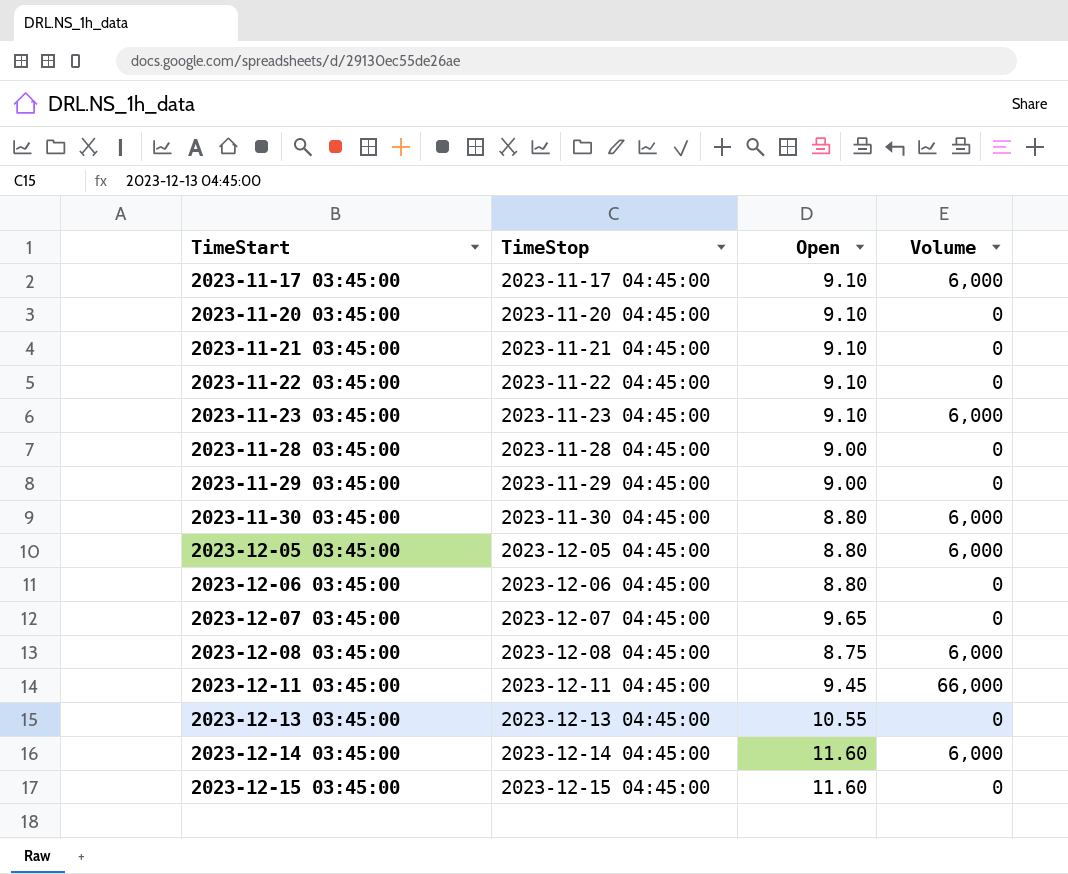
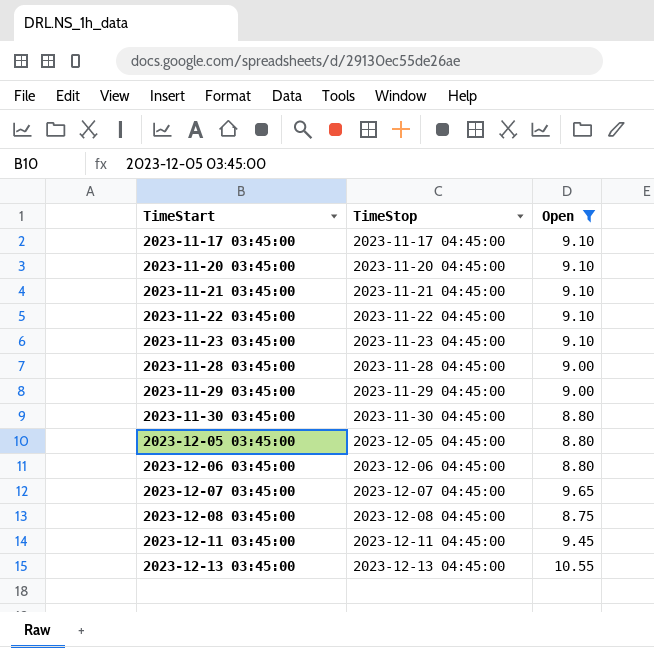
filter: none -> Open != 11.60
column Volume | position: 4 -> none

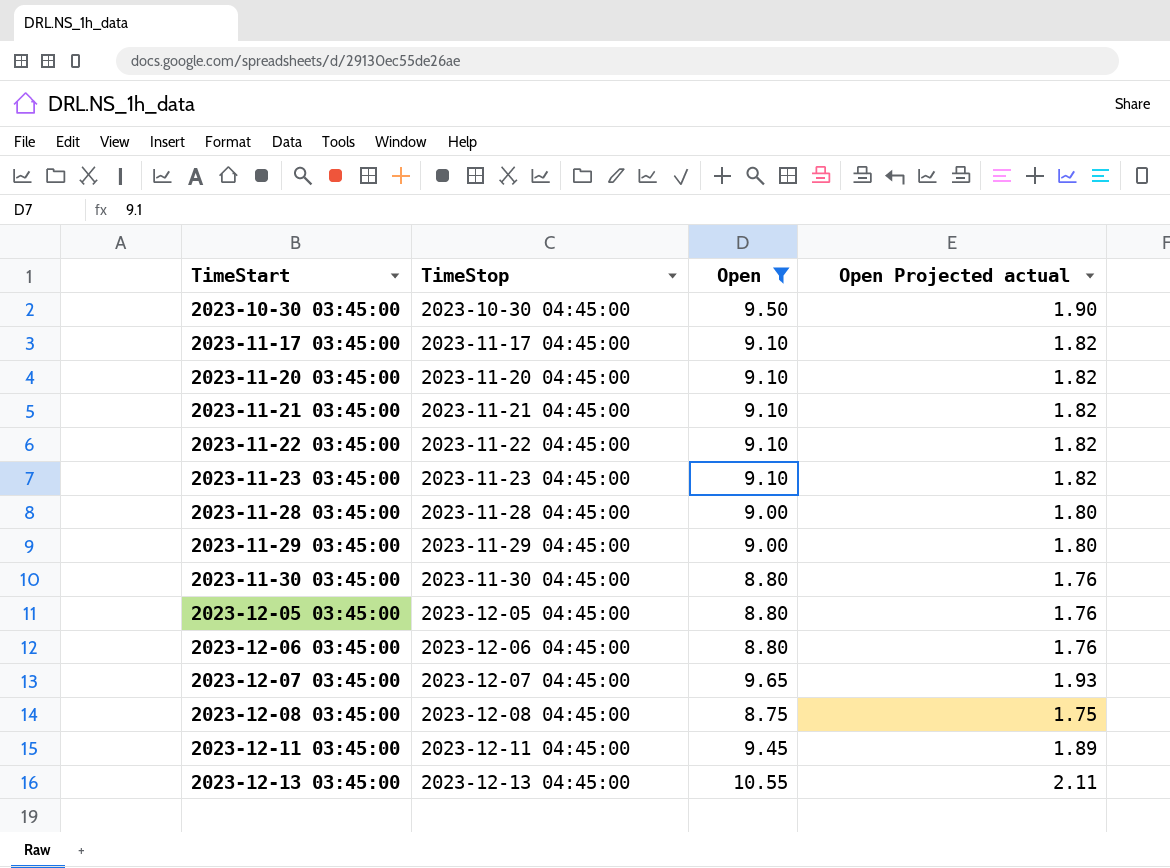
column Open Projected actual | formula: none -> [Open] * 0.2
row 2023-10-30 03:45:00: none -> 2023-10-30 04:45:00 | 9.50 | 1.90

